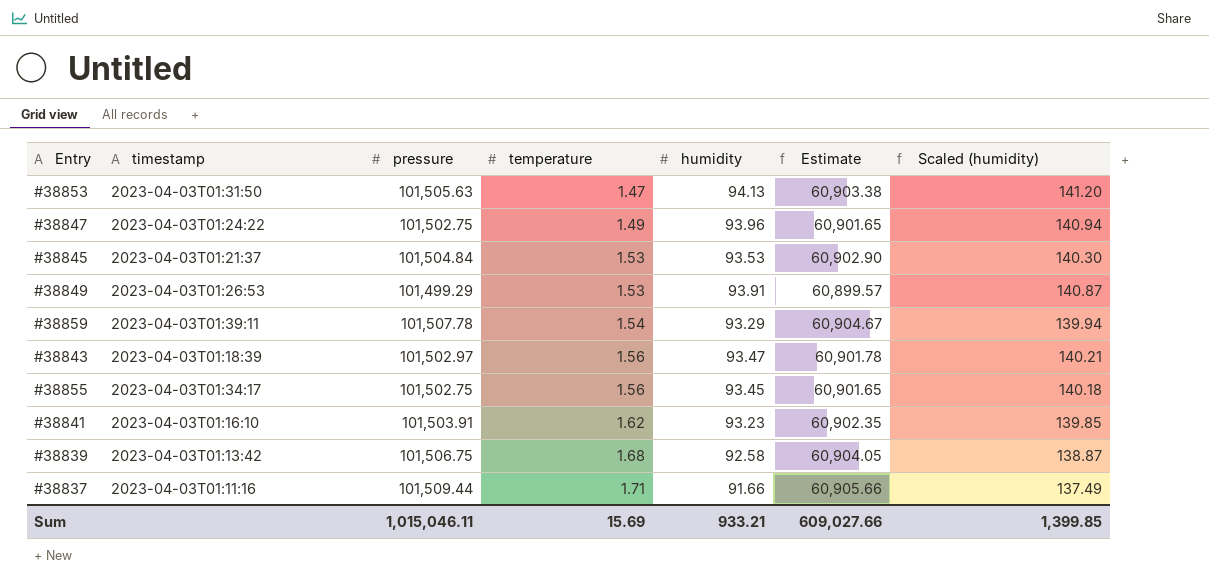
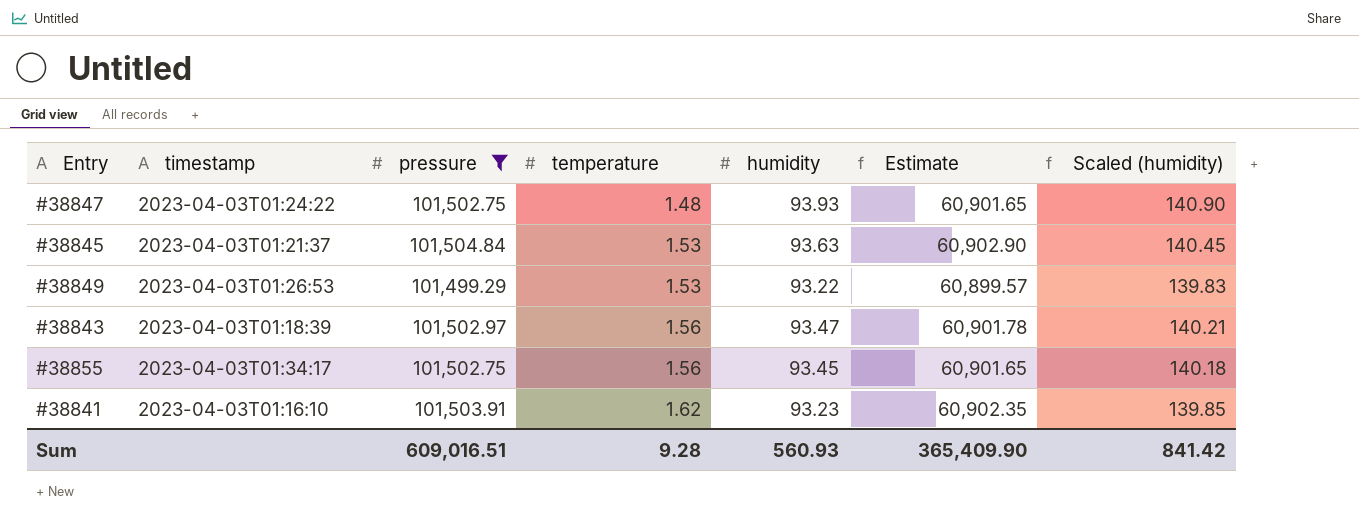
filter: none -> pressure <= 101,504.84
#38847 | temperature: 1.49 -> 1.48
#38847 | humidity: 93.96 -> 93.93
#38847 | Scaled (humidity): 140.94 -> 140.90
#38845 | humidity: 93.53 -> 93.63
#38845 | Scaled (humidity): 140.30 -> 140.45
#38849 | humidity: 93.91 -> 93.22
#38849 | Scaled (humidity): 140.87 -> 139.83
Sum | pressure: 1,015,046.11 -> 609,016.51
Sum | temperature: 15.69 -> 9.28
Sum | humidity: 933.21 -> 560.93
Sum | Estimate: 609,027.66 -> 365,409.90
Sum | Scaled (humidity): 1,399.85 -> 841.42

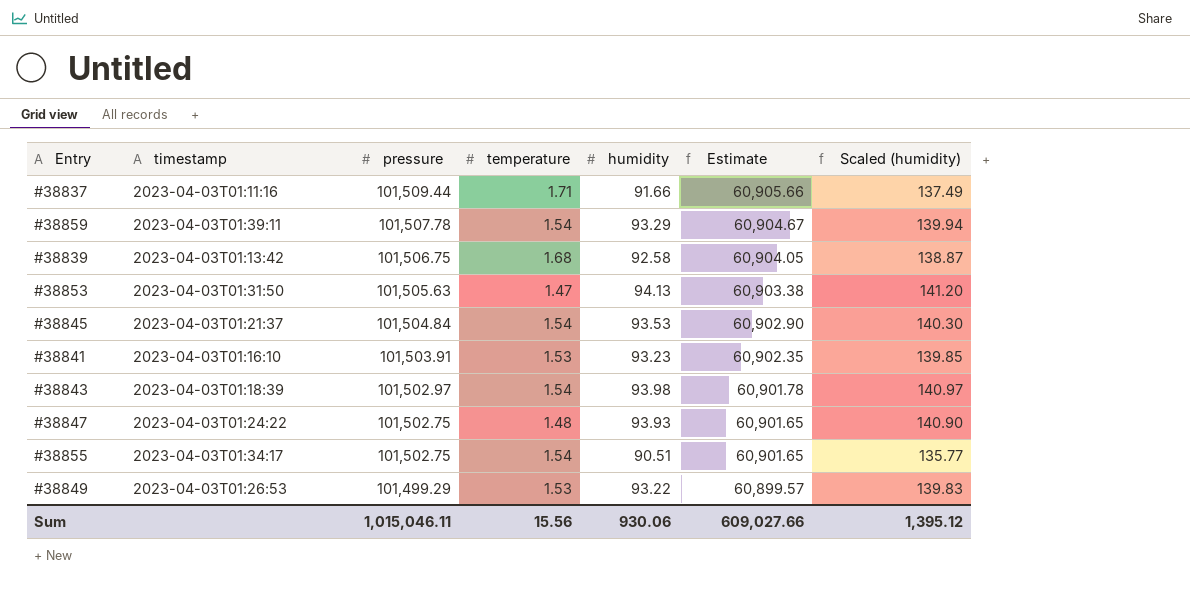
filter: pressure <= 101,504.84 -> none
row order: temperature ascending -> pressure descending
#38845 | temperature: 1.53 -> 1.54
#38845 | humidity: 93.63 -> 93.53
#38845 | Scaled (humidity): 140.45 -> 140.30
#38841 | temperature: 1.62 -> 1.53
#38843 | temperature: 1.56 -> 1.54
#38843 | humidity: 93.47 -> 93.98
#38843 | Scaled (humidity): 140.21 -> 140.97
#38855 | temperature: 1.56 -> 1.54
#38855 | humidity: 93.45 -> 90.51
#38855 | Scaled (humidity): 140.18 -> 135.77
Sum | pressure: 609,016.51 -> 1,015,046.11
Sum | temperature: 9.28 -> 15.56
Sum | humidity: 560.93 -> 930.06
Sum | Estimate: 365,409.90 -> 609,027.66
Sum | Scaled (humidity): 841.42 -> 1,395.12

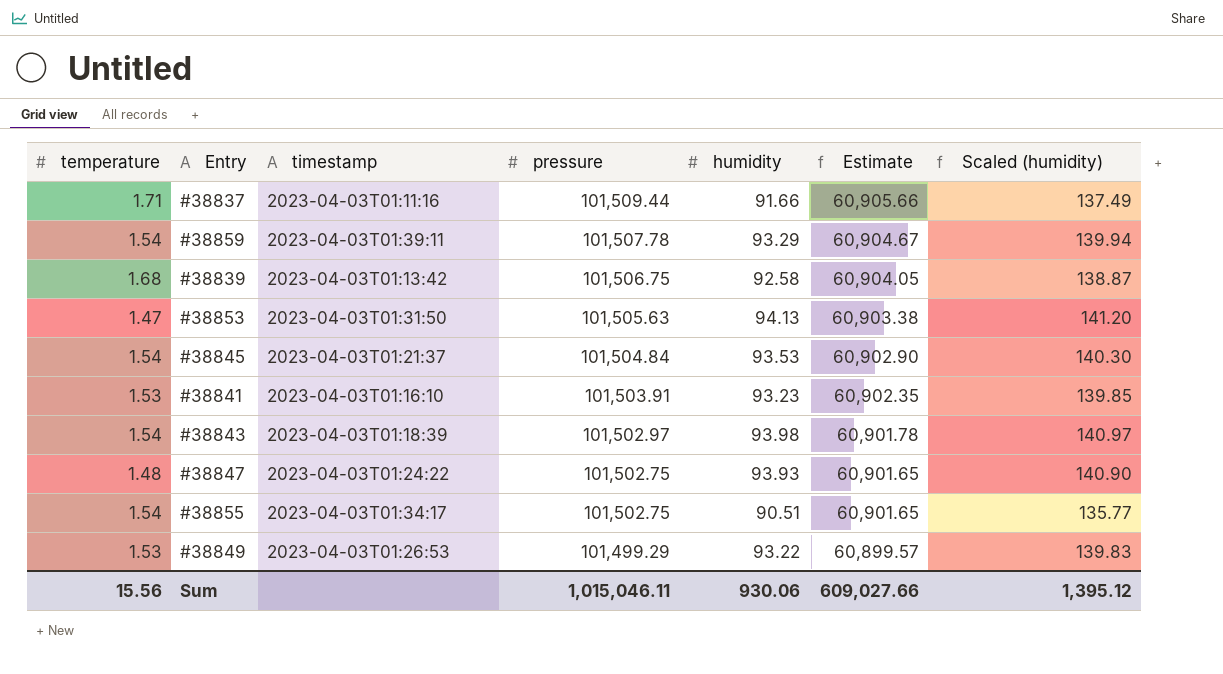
column temperature | position: 4 -> 1

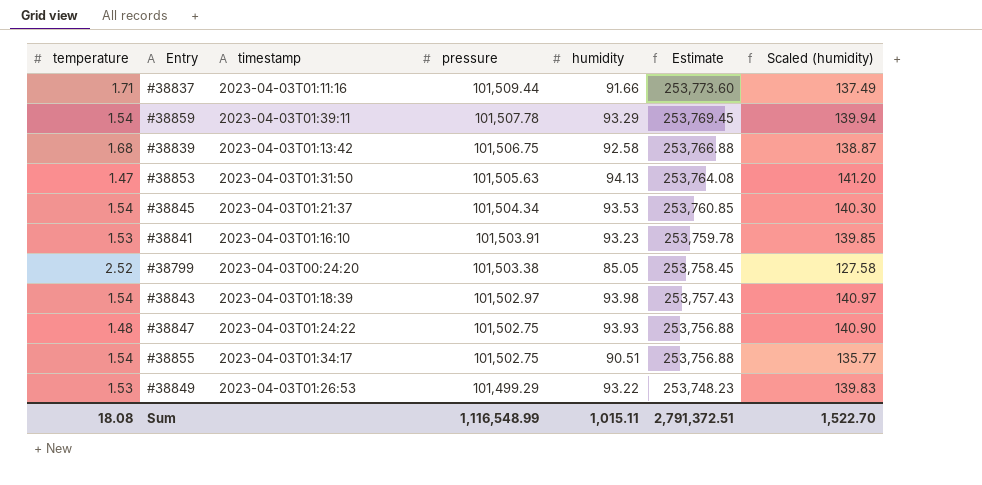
column Estimate | formula: [pressure] * 0.6 -> [pressure] * 2.5
#38845 | pressure: 101,504.84 -> 101,504.34
row #38799: none -> 2.52 | 2023-04-03T00:24:20 | 101,503.38 | 85.05 | 253,758.45 | 127.58
Sum | temperature: 15.56 -> 18.08
Sum | pressure: 1,015,046.11 -> 1,116,548.99
Sum | humidity: 930.06 -> 1,015.11
Sum | Estimate: 609,027.66 -> 2,791,372.51
Sum | Scaled (humidity): 1,395.12 -> 1,522.70

